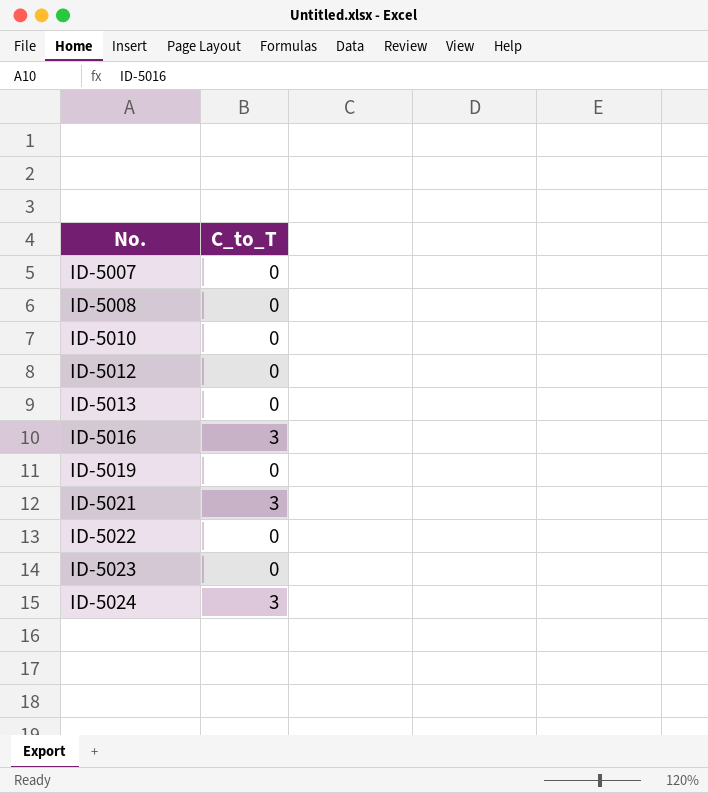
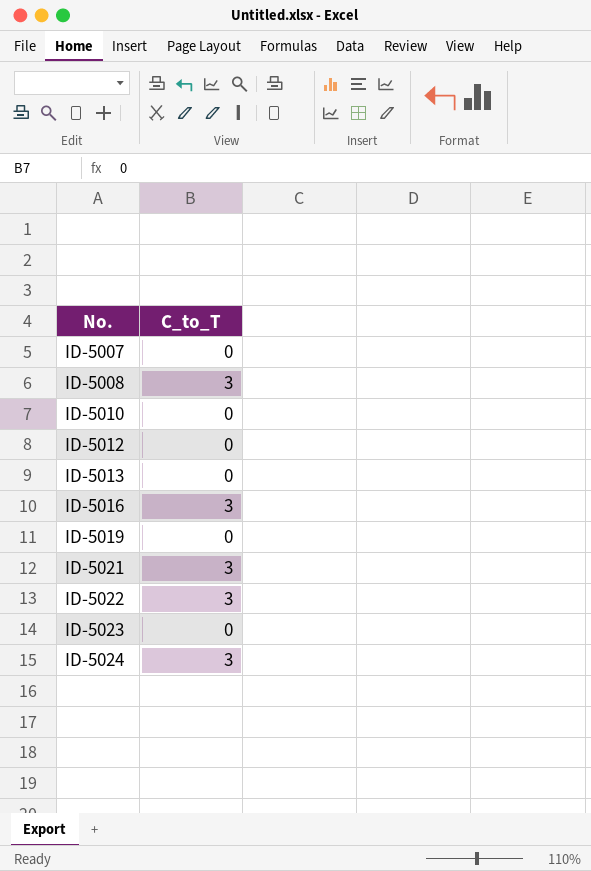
ID-5008 | C_to_T: 0 -> 3
ID-5022 | C_to_T: 0 -> 3

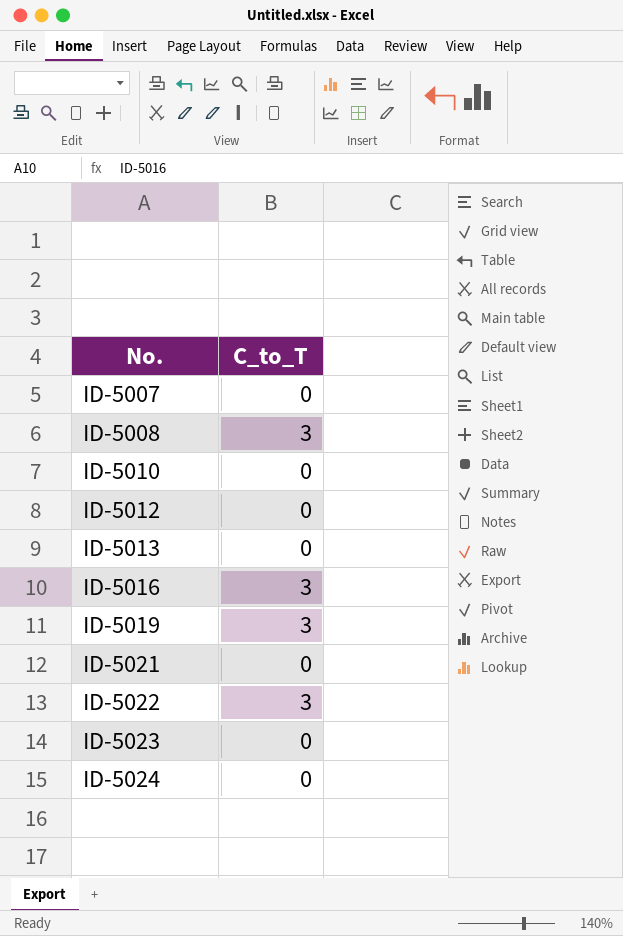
ID-5019 | C_to_T: 0 -> 3
ID-5021 | C_to_T: 3 -> 0
ID-5024 | C_to_T: 3 -> 0

